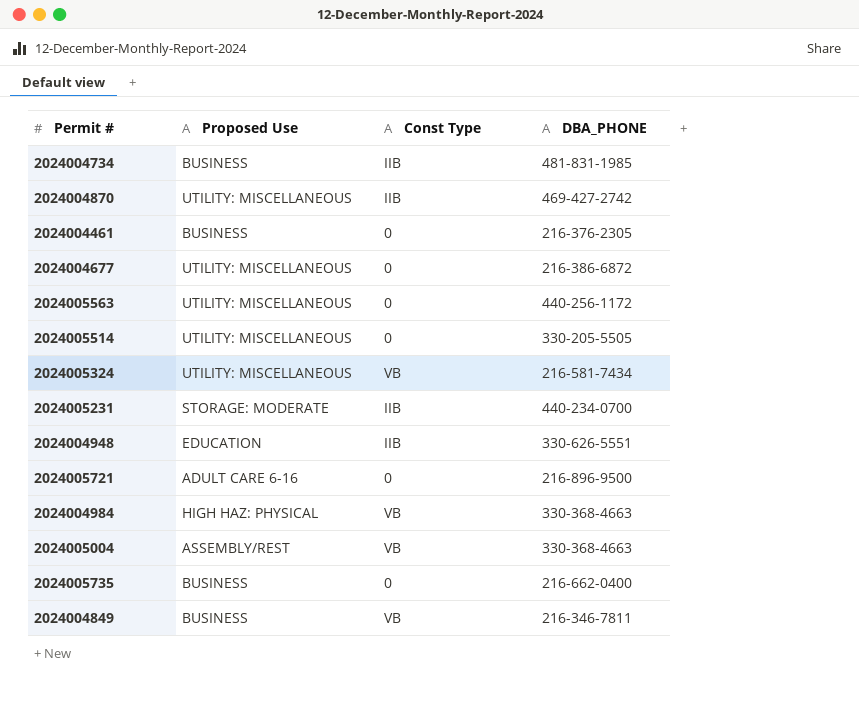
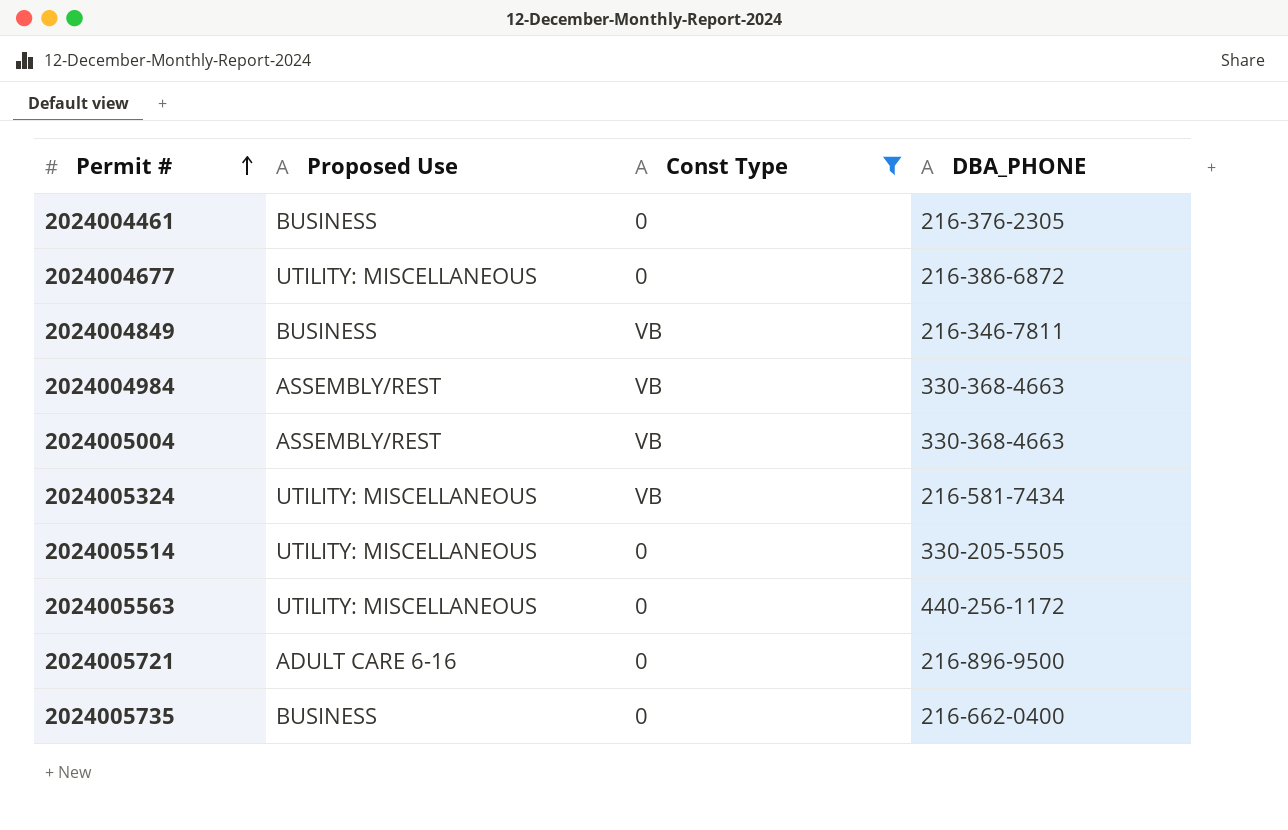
filter: none -> Const Type != IIB
row order: none -> Permit # ascending
2024004984 | Proposed Use: HIGH HAZ: PHYSICAL -> ASSEMBLY/REST

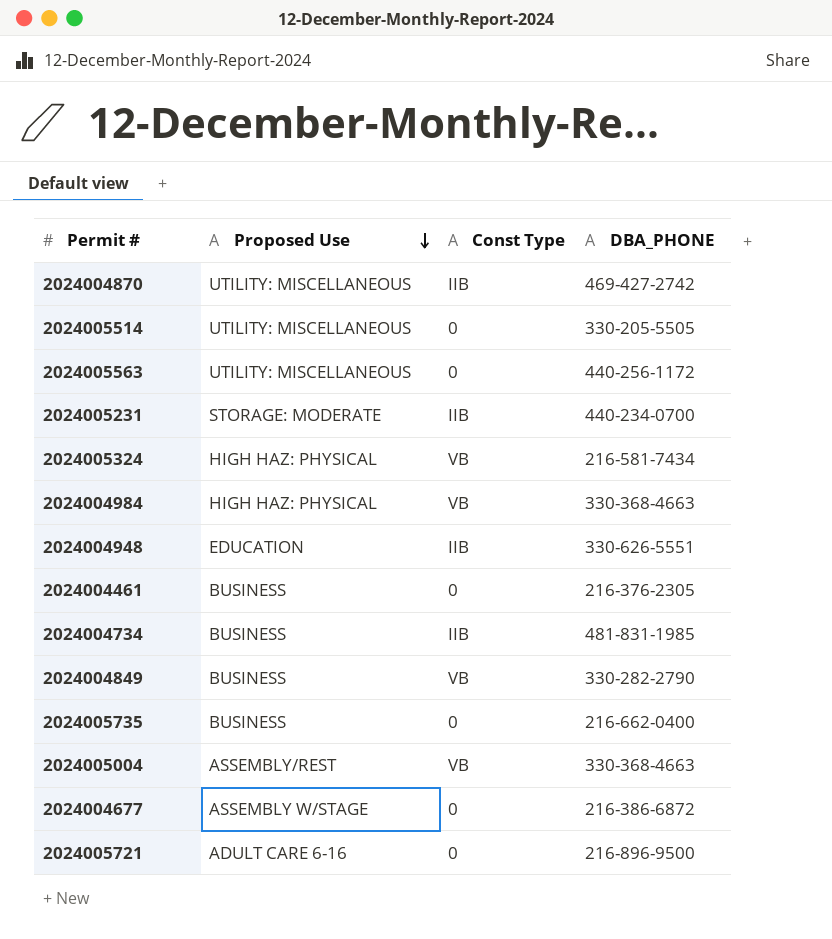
filter: Const Type != IIB -> none
row order: Permit # ascending -> Proposed Use descending
2024005324 | Proposed Use: UTILITY: MISCELLANEOUS -> HIGH HAZ: PHYSICAL
2024004984 | Proposed Use: ASSEMBLY/REST -> HIGH HAZ: PHYSICAL
2024004849 | DBA_PHONE: 216-346-7811 -> 330-282-2790
2024004677 | Proposed Use: UTILITY: MISCELLANEOUS -> ASSEMBLY W/STAGE

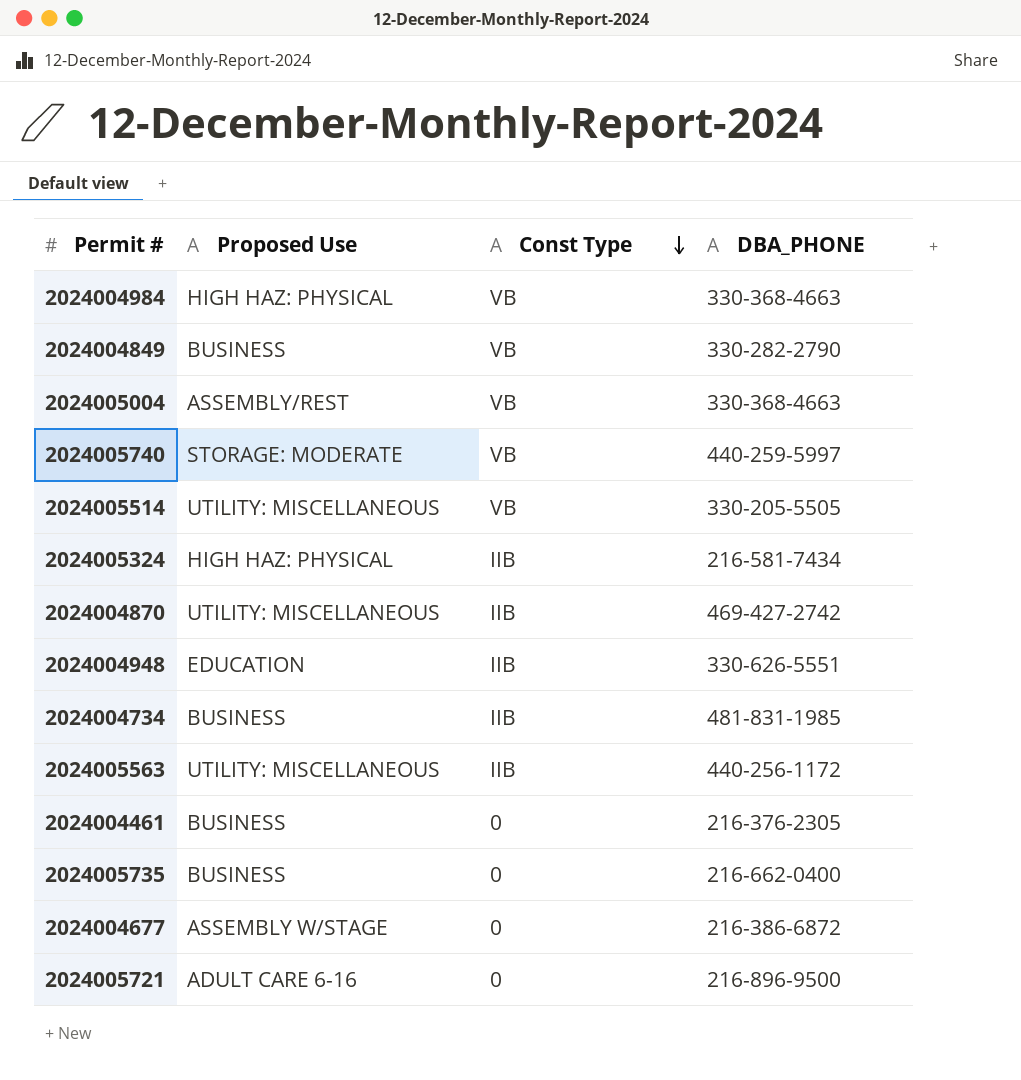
row order: Proposed Use descending -> Const Type descending
row 2024005231: STORAGE: MODERATE | IIB | 440-234-0700 -> none
row 2024005740: none -> STORAGE: MODERATE | VB | 440-259-5997
2024005514 | Const Type: 0 -> VB
2024005324 | Const Type: VB -> IIB
2024005563 | Const Type: 0 -> IIB

